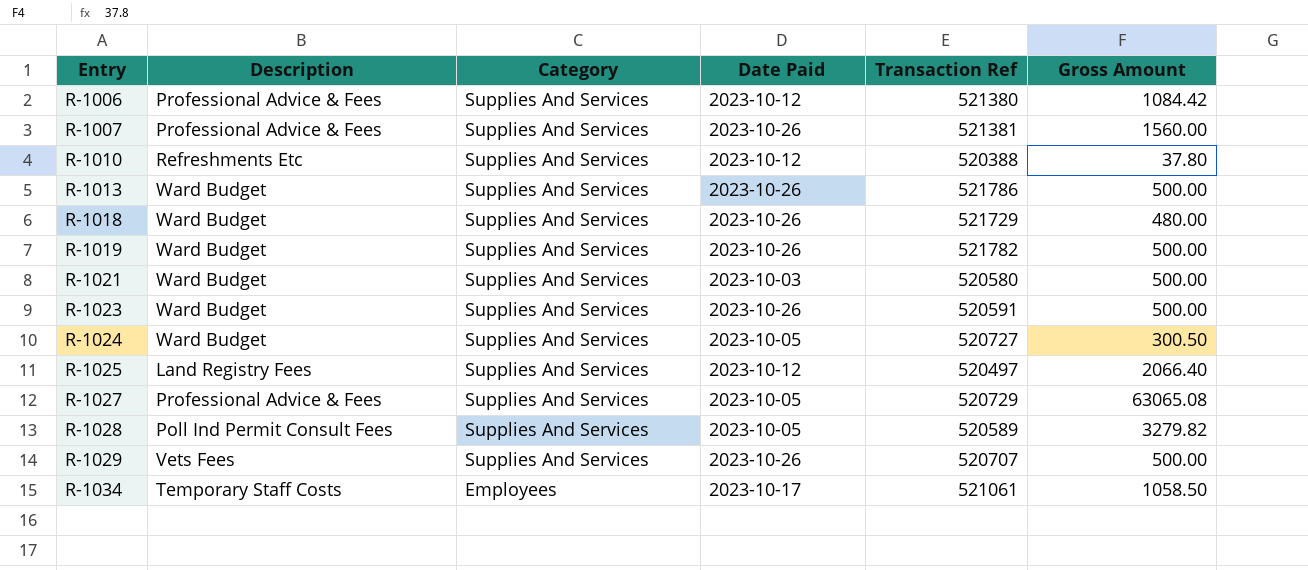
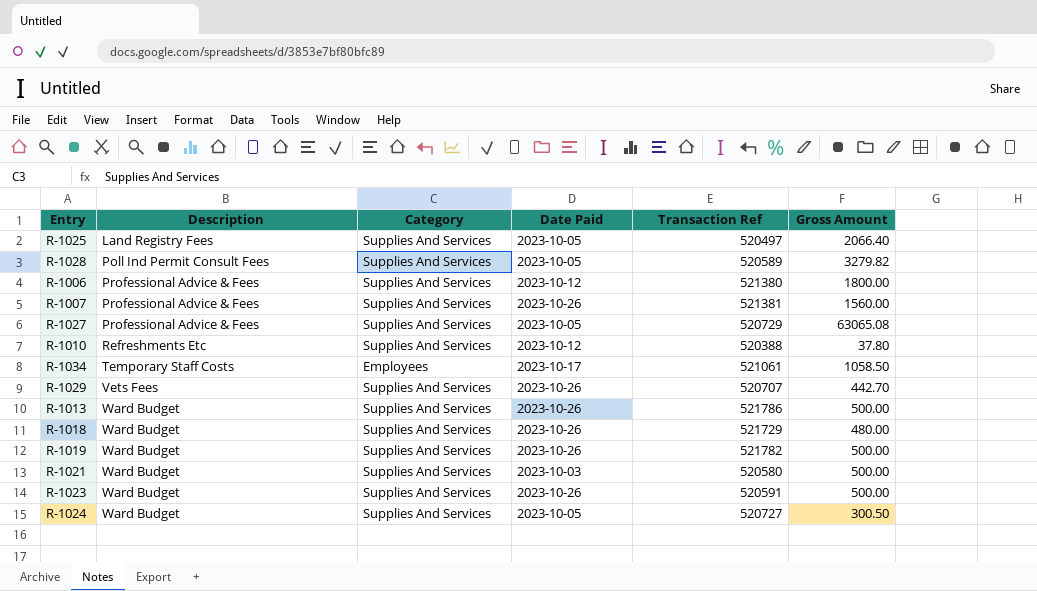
row order: Entry ascending -> Description ascending
R-1025 | Date Paid: 2023-10-12 -> 2023-10-05
R-1006 | Gross Amount: 1084.42 -> 1800.00
R-1029 | Gross Amount: 500.00 -> 442.70

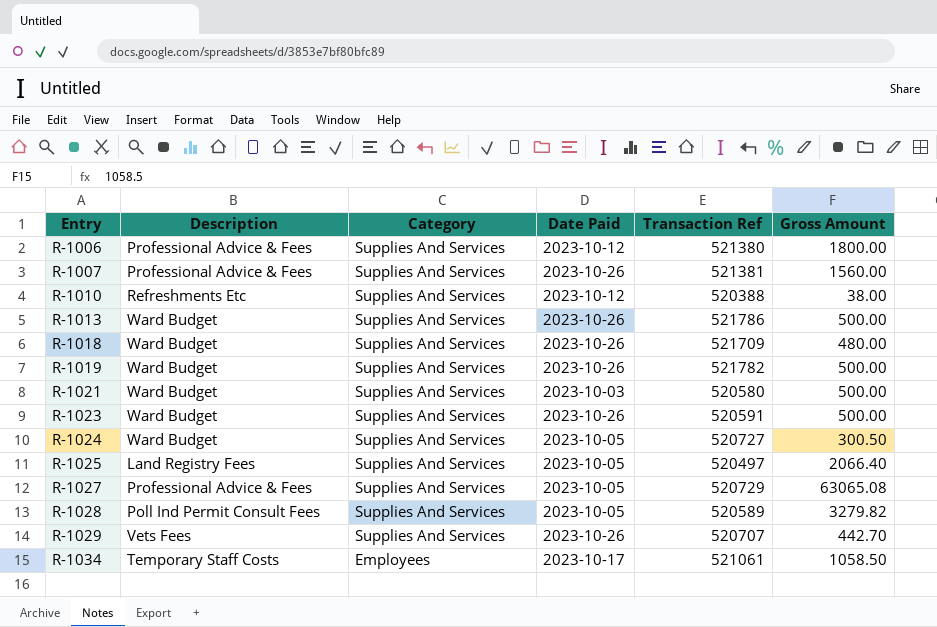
row order: Description ascending -> Entry ascending
R-1010 | Gross Amount: 37.80 -> 38.00
R-1018 | Transaction Ref: 521729 -> 521709

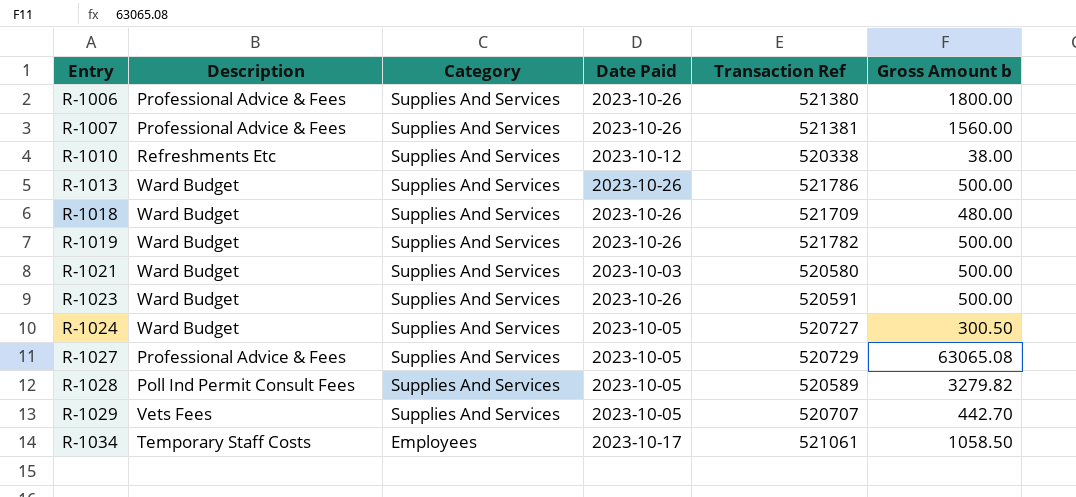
column name: Gross Amount -> Gross Amount b
row R-1025: Land Registry Fees | Supplies And Services | 2023-10-05 | 520497 | 2066.40 -> none
R-1006 | Date Paid: 2023-10-12 -> 2023-10-26
R-1010 | Transaction Ref: 520388 -> 520338
R-1029 | Date Paid: 2023-10-26 -> 2023-10-05

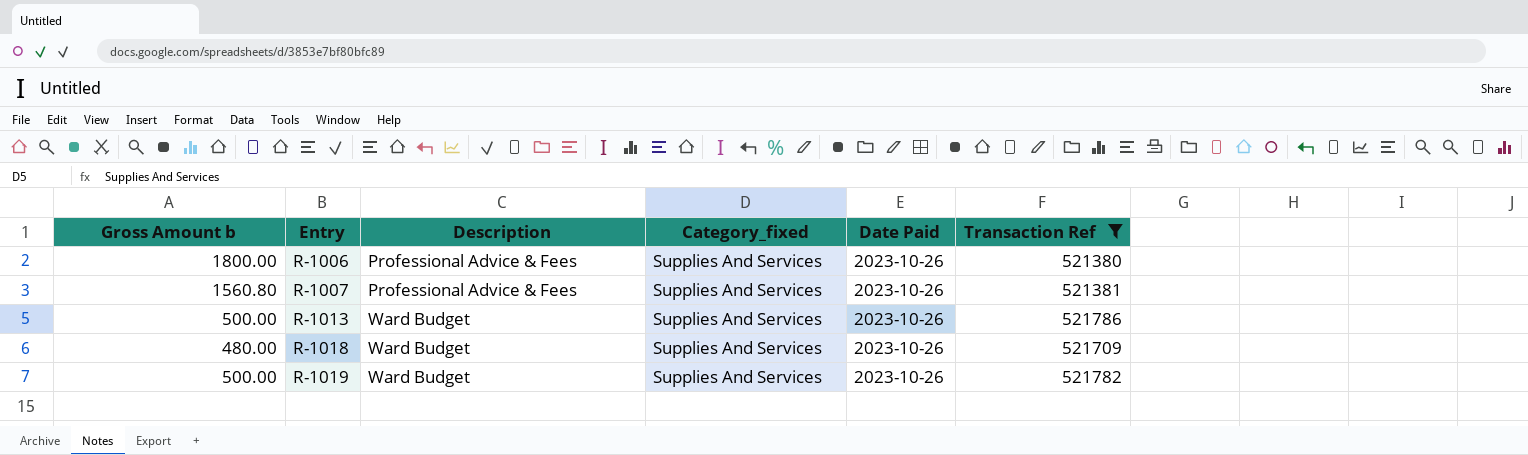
filter: none -> Transaction Ref >= 521380
column Gross Amount b | position: 6 -> 1
column name: Category -> Category_fixed
R-1007 | Gross Amount b: 1560.00 -> 1560.80

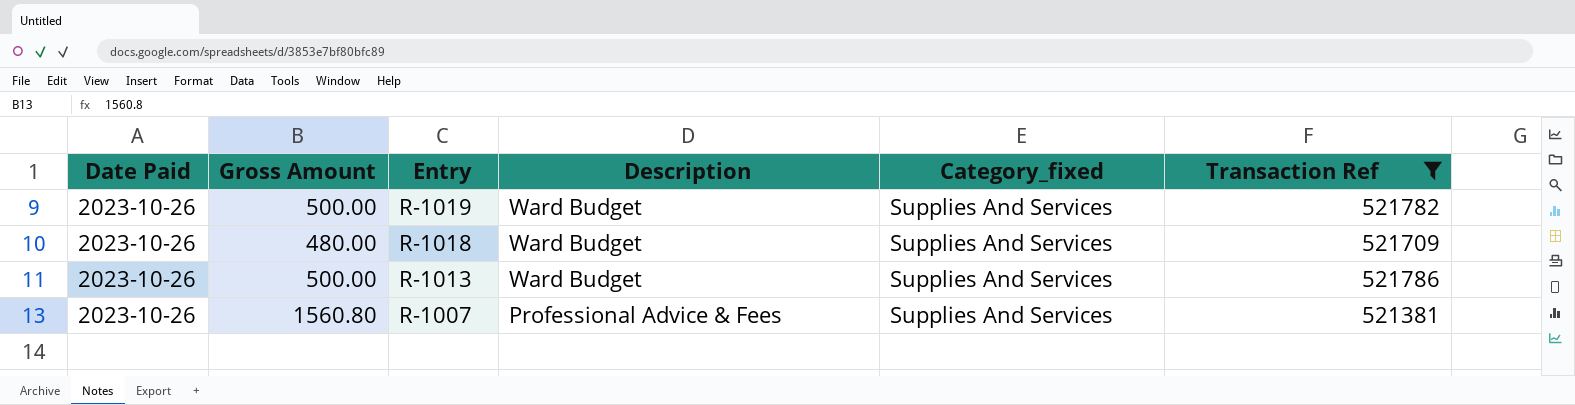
row order: Entry ascending -> Entry descending
column Date Paid | position: 5 -> 1
column name: Gross Amount b -> Gross Amount
row R-1006: 1800.00 | Professional Advice & Fees | Supplies And Services | 2023-10-26 | 521380 -> none

